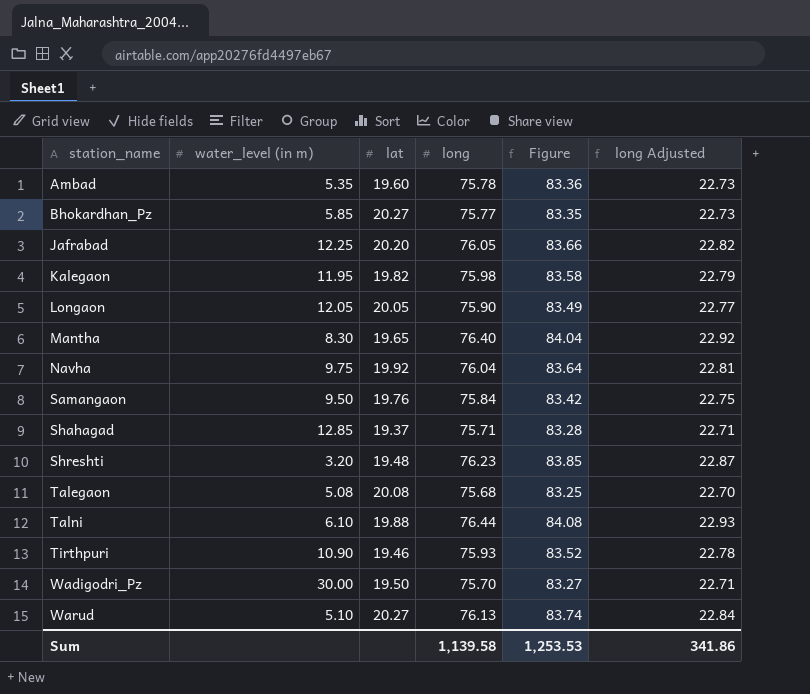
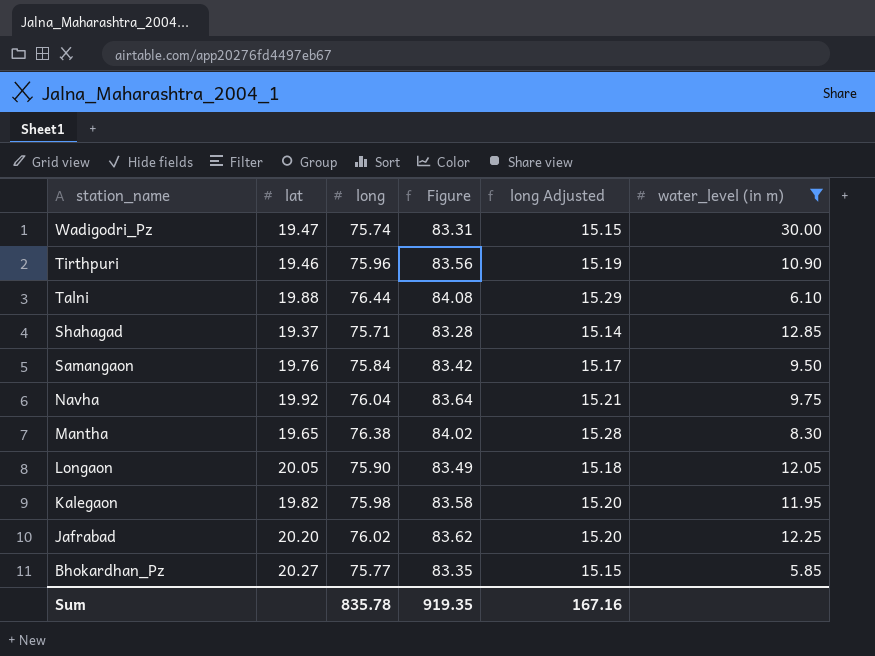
filter: none -> water_level (in m) >= 5.85
row order: station_name ascending -> station_name descending
column long Adjusted | formula: [long] * 0.3 -> [long] * 0.2
column water_level (in m) | position: 2 -> 6
Wadigodri_Pz | lat: 19.50 -> 19.47
Wadigodri_Pz | long: 75.70 -> 75.74
Wadigodri_Pz | Figure: 83.27 -> 83.31
Tirthpuri | long: 75.93 -> 75.96
Tirthpuri | Figure: 83.52 -> 83.56
Mantha | long: 76.40 -> 76.38
Mantha | Figure: 84.04 -> 84.02
Jafrabad | long: 76.05 -> 76.02
Jafrabad | Figure: 83.66 -> 83.62
Sum | long: 1,139.58 -> 835.78
Sum | Figure: 1,253.53 -> 919.35
Sum | long Adjusted: 341.86 -> 167.16

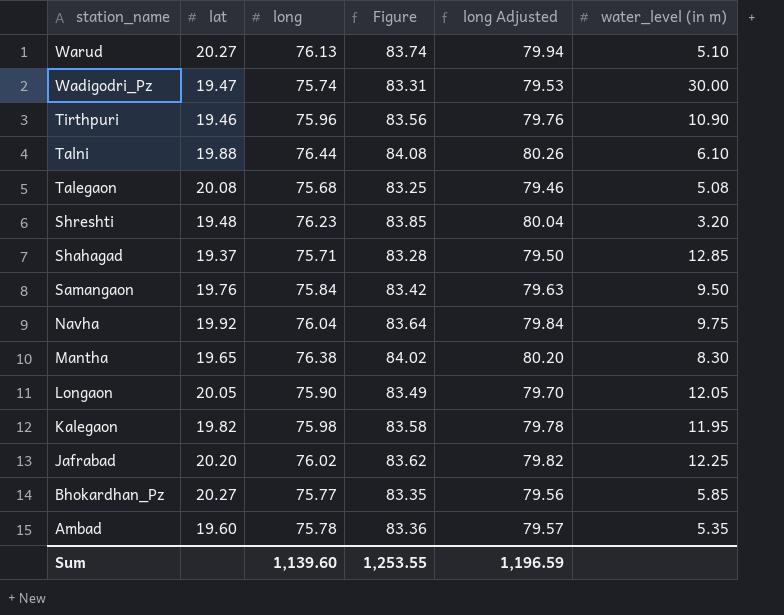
filter: water_level (in m) >= 5.85 -> none
column long Adjusted | formula: [long] * 0.2 -> [long] * 1.05
Sum | long: 835.78 -> 1,139.60
Sum | Figure: 919.35 -> 1,253.55
Sum | long Adjusted: 167.16 -> 1,196.59

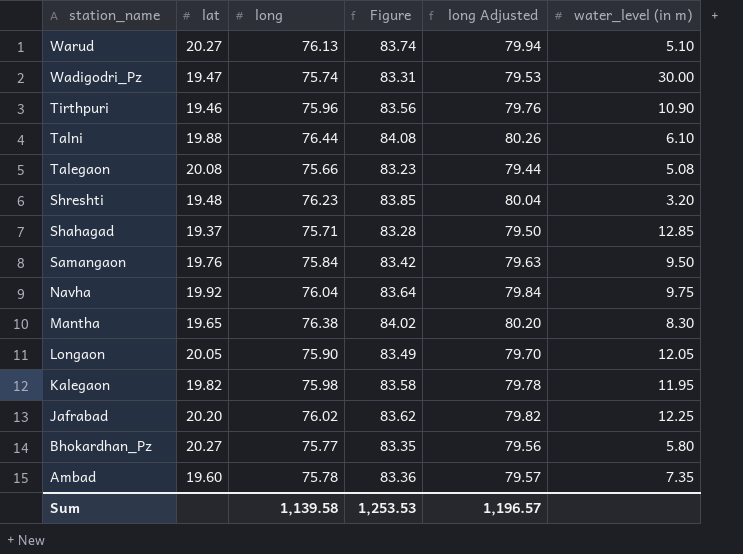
Talegaon | long: 75.68 -> 75.66
Talegaon | Figure: 83.25 -> 83.23
Talegaon | long Adjusted: 79.46 -> 79.44
Bhokardhan_Pz | water_level (in m): 5.85 -> 5.80
Ambad | water_level (in m): 5.35 -> 7.35
Sum | long: 1,139.60 -> 1,139.58
Sum | Figure: 1,253.55 -> 1,253.53
Sum | long Adjusted: 1,196.59 -> 1,196.57

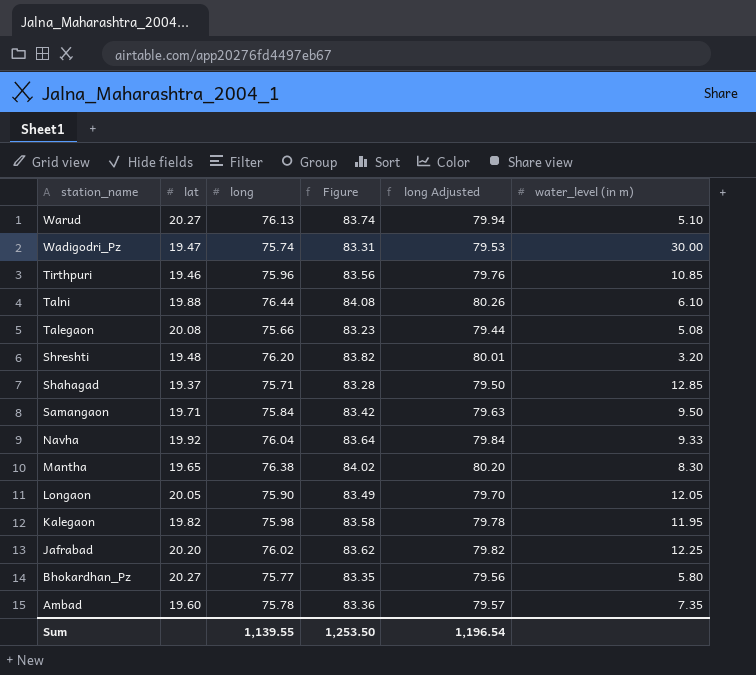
Tirthpuri | water_level (in m): 10.90 -> 10.85
Shreshti | long: 76.23 -> 76.20
Shreshti | Figure: 83.85 -> 83.82
Shreshti | long Adjusted: 80.04 -> 80.01
Samangaon | lat: 19.76 -> 19.71
Navha | water_level (in m): 9.75 -> 9.33
Sum | long: 1,139.58 -> 1,139.55
Sum | Figure: 1,253.53 -> 1,253.50
Sum | long Adjusted: 1,196.57 -> 1,196.54

